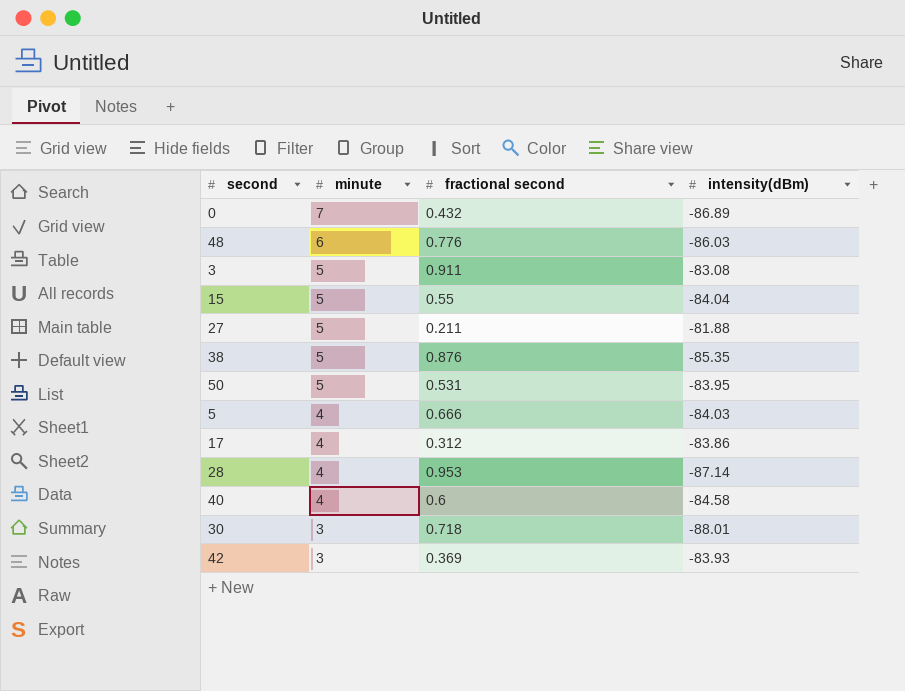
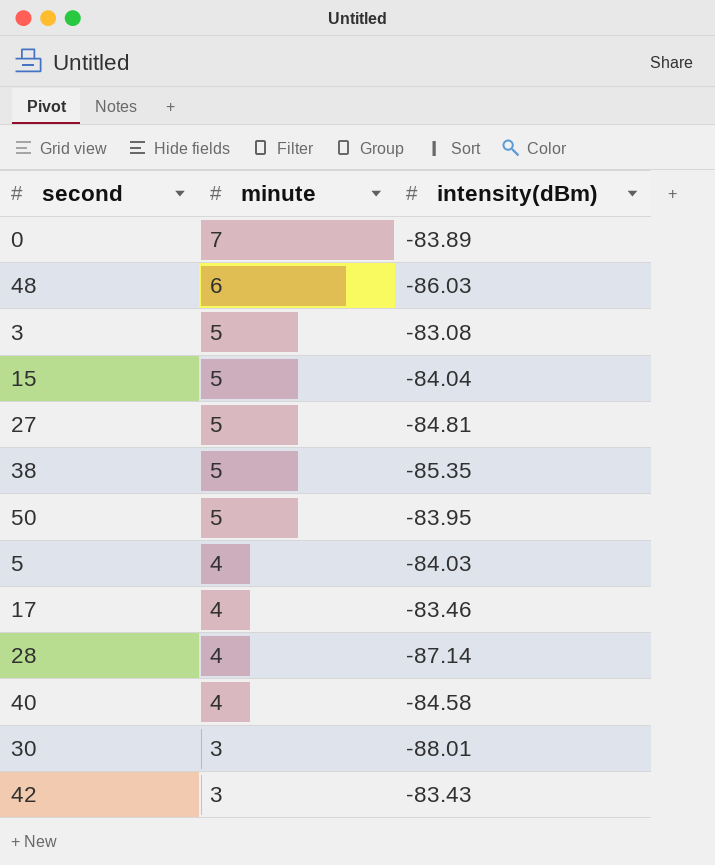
column fractional second | position: 3 -> none
0 | intensity(dBm): -86.89 -> -83.89
27 | intensity(dBm): -81.88 -> -84.81
17 | intensity(dBm): -83.86 -> -83.46
42 | intensity(dBm): -83.93 -> -83.43

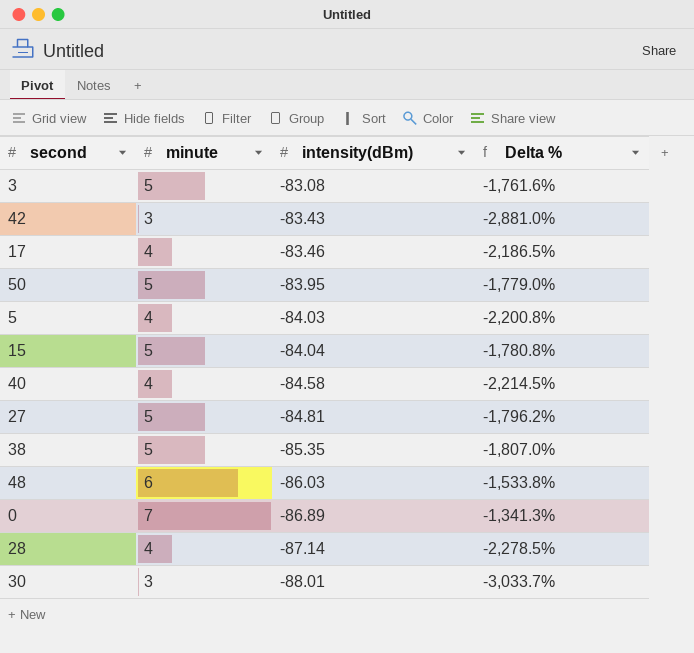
row order: minute descending -> intensity(dBm) descending
column Delta % | formula: none -> ([intensity(dBm)] - [minute]) / [minute]
0 | intensity(dBm): -83.89 -> -86.89

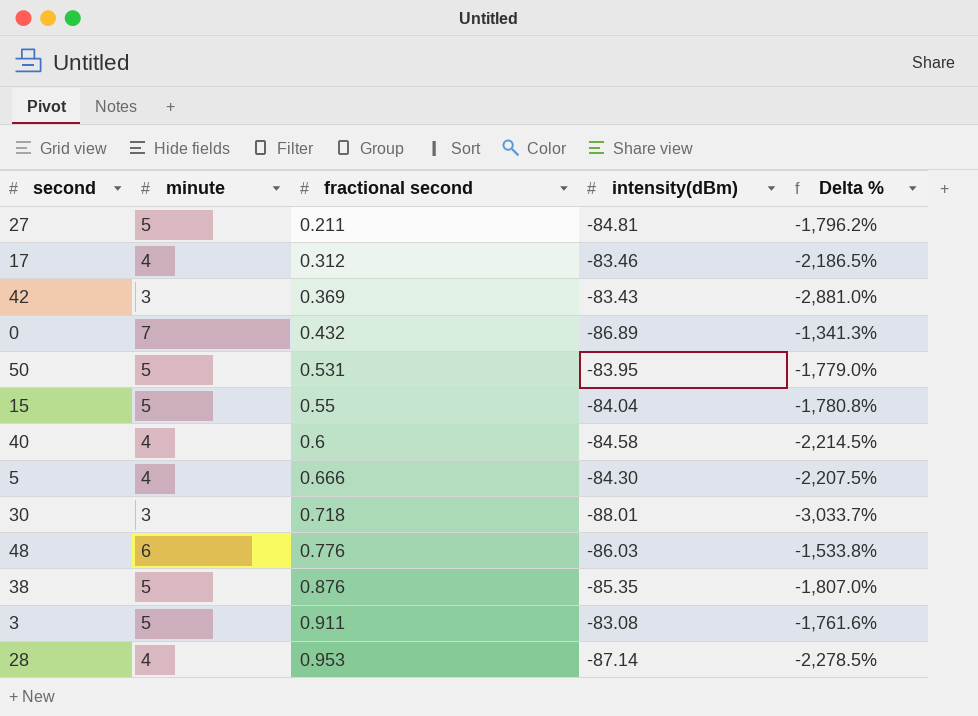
row order: intensity(dBm) descending -> fractional second ascending
column fractional second | position: none -> 3
5 | intensity(dBm): -84.03 -> -84.30
5 | Delta %: -2,200.8% -> -2,207.5%

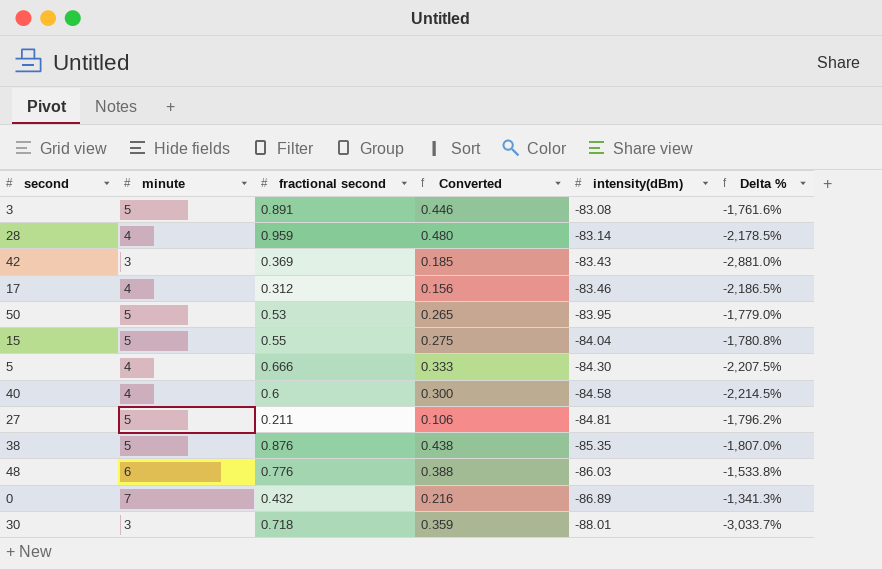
row order: fractional second ascending -> intensity(dBm) descending
column Converted | formula: none -> [fractional second] * 0.5
3 | fractional second: 0.911 -> 0.891
28 | fractional second: 0.953 -> 0.959
28 | intensity(dBm): -87.14 -> -83.14
28 | Delta %: -2,278.5% -> -2,178.5%
50 | fractional second: 0.531 -> 0.53

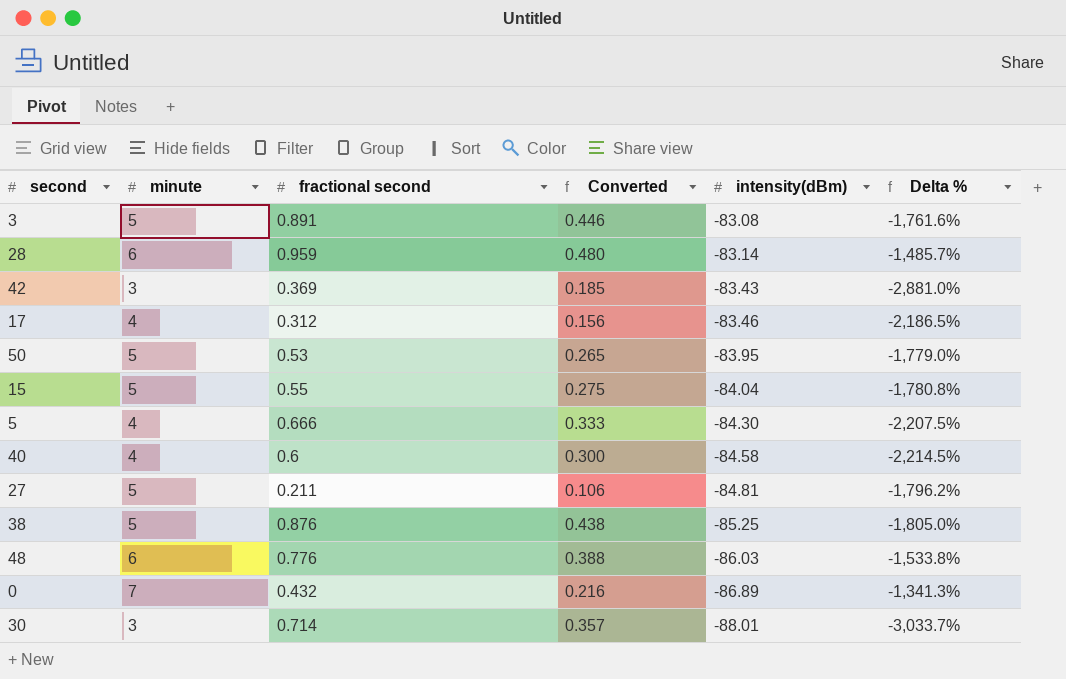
28 | minute: 4 -> 6
28 | Delta %: -2,178.5% -> -1,485.7%
38 | intensity(dBm): -85.35 -> -85.25
38 | Delta %: -1,807.0% -> -1,805.0%
30 | fractional second: 0.718 -> 0.714
30 | Converted: 0.359 -> 0.357

